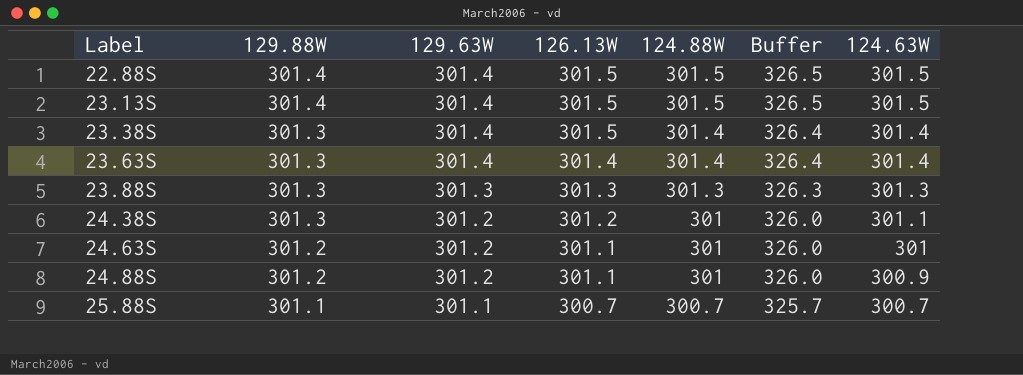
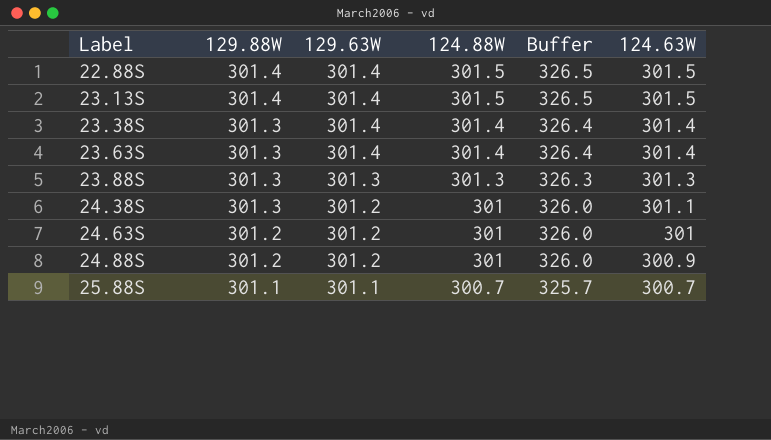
column 126.13W | position: 4 -> none

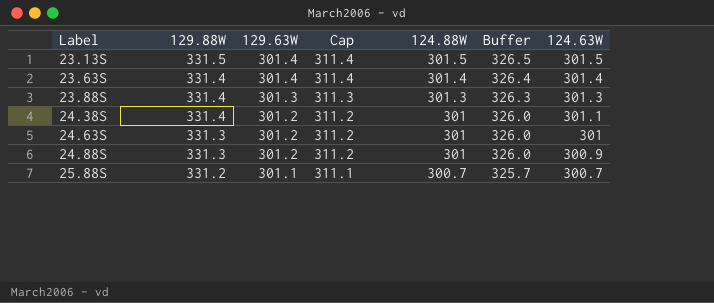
column Cap | formula: none -> [129.63W] + 10
row 22.88S: 301.4 | 301.4 | 301.5 | 326.5 | 301.5 -> none
row 23.38S: 301.3 | 301.4 | 301.4 | 326.4 | 301.4 -> none
23.13S | 129.88W: 301.4 -> 331.5
23.63S | 129.88W: 301.3 -> 331.4
23.88S | 129.88W: 301.3 -> 331.4
24.38S | 129.88W: 301.3 -> 331.4
24.63S | 129.88W: 301.2 -> 331.3
24.88S | 129.88W: 301.2 -> 331.3
25.88S | 129.88W: 301.1 -> 331.2

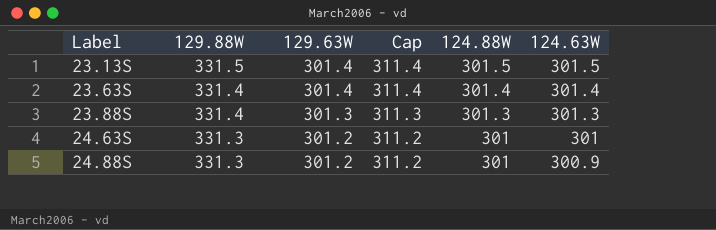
column Buffer | formula: [124.88W] + 25 -> none
row 24.38S: 331.4 | 301.2 | 311.2 | 301 | 326.0 | 301.1 -> none
row 25.88S: 331.2 | 301.1 | 311.1 | 300.7 | 325.7 | 300.7 -> none

